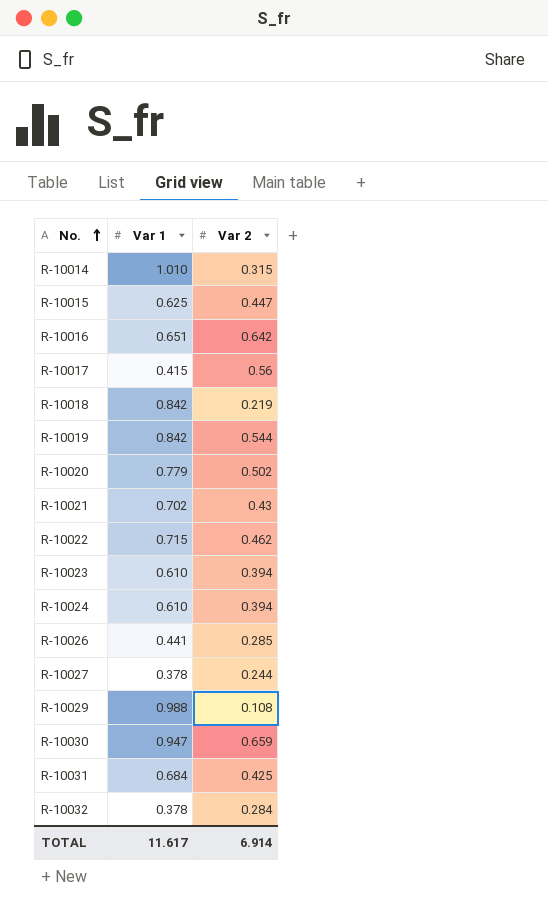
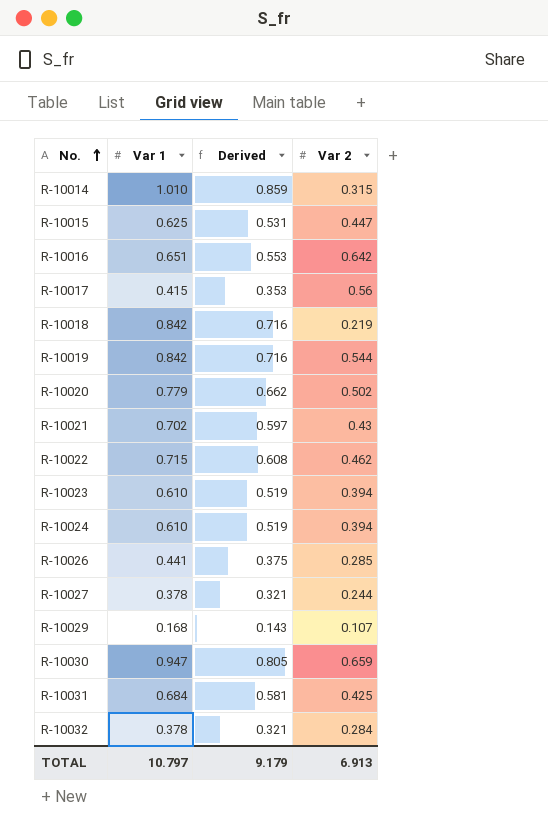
column Derived | formula: none -> [Var 1] * 0.85
R-10029 | Var 1: 0.988 -> 0.168
R-10029 | Var 2: 0.108 -> 0.107
TOTAL | Var 1: 11.617 -> 10.797
TOTAL | Var 2: 6.914 -> 6.913

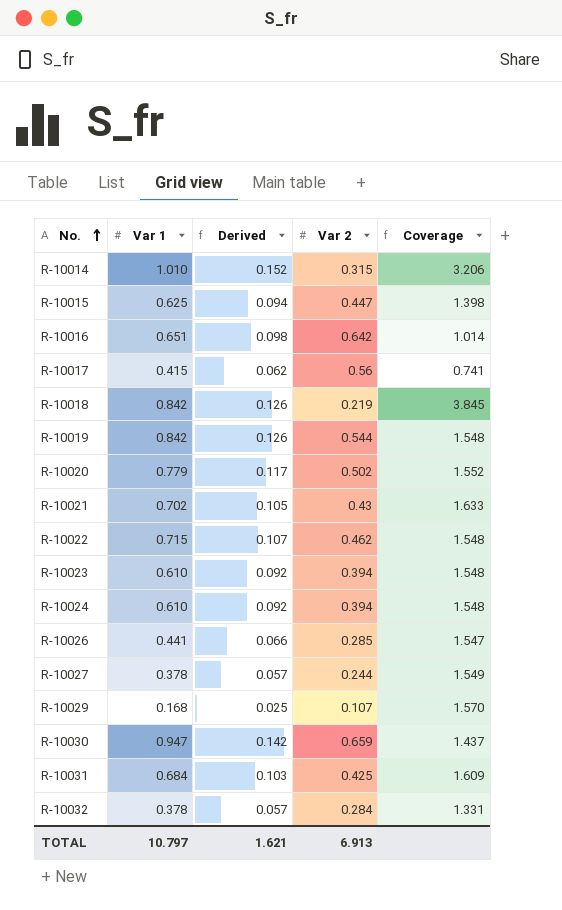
column Derived | formula: [Var 1] * 0.85 -> [Var 1] * 0.15
column Coverage | formula: none -> [Var 1] / [Var 2]
TOTAL | Derived: 9.179 -> 1.621

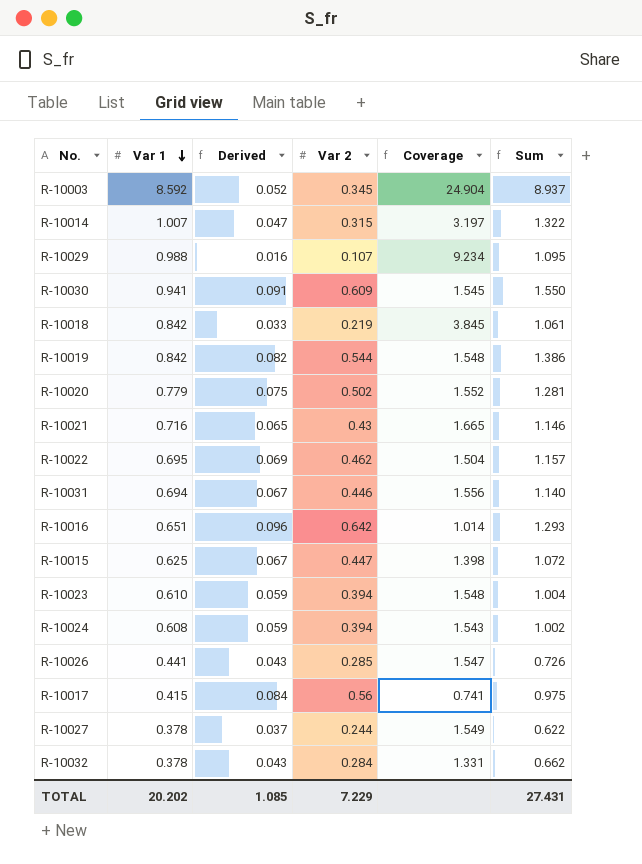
row order: No. ascending -> Var 1 descending
column Derived | formula: [Var 1] * 0.15 -> [Var 2] * 0.15
column Sum | formula: none -> [Var 1] + [Var 2]
row R-10003: none -> 8.592 | 0.052 | 0.345 | 24.904 | 8.937
R-10014 | Var 1: 1.010 -> 1.007
R-10014 | Coverage: 3.206 -> 3.197
R-10029 | Var 1: 0.168 -> 0.988
R-10029 | Coverage: 1.570 -> 9.234
R-10030 | Var 1: 0.947 -> 0.941
R-10030 | Var 2: 0.659 -> 0.609
R-10030 | Coverage: 1.437 -> 1.545
R-10021 | Var 1: 0.702 -> 0.716
R-10021 | Coverage: 1.633 -> 1.665
R-10022 | Var 1: 0.715 -> 0.695
R-10022 | Coverage: 1.548 -> 1.504
R-10031 | Var 1: 0.684 -> 0.694
R-10031 | Var 2: 0.425 -> 0.446
R-10031 | Coverage: 1.609 -> 1.556
R-10024 | Var 1: 0.610 -> 0.608
R-10024 | Coverage: 1.548 -> 1.543
TOTAL | Var 1: 10.797 -> 20.202
TOTAL | Derived: 1.621 -> 1.085
TOTAL | Var 2: 6.913 -> 7.229

